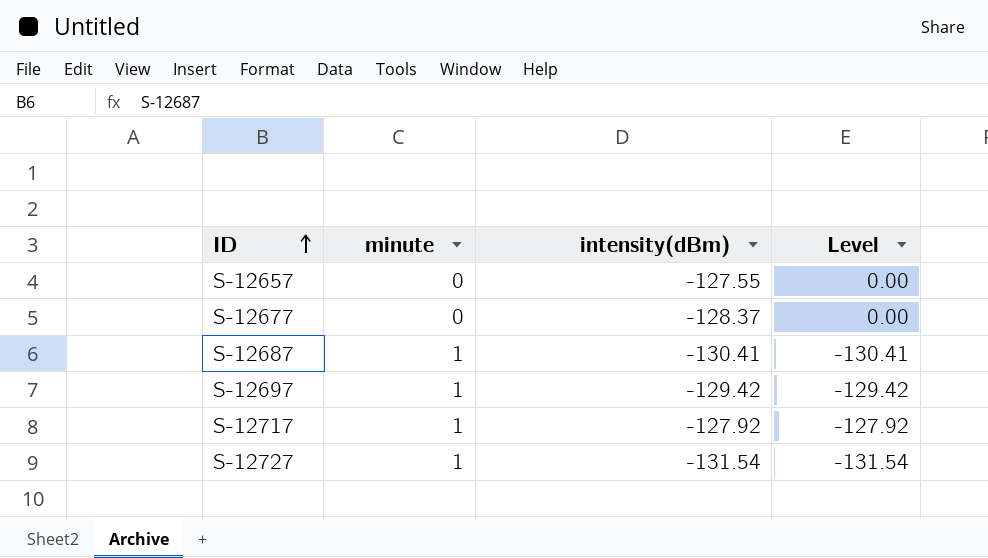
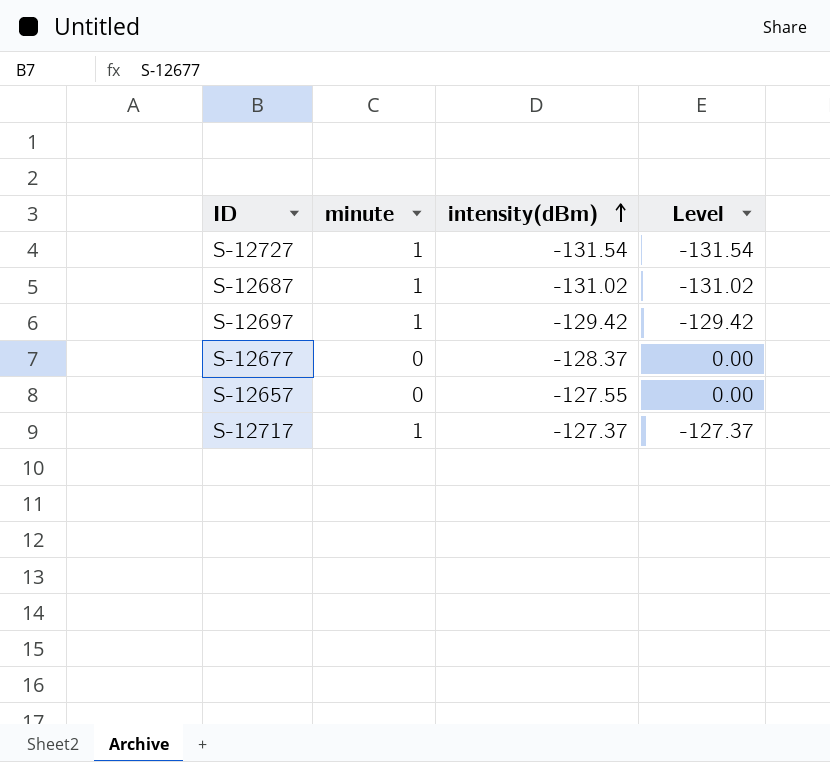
row order: ID ascending -> intensity(dBm) ascending
S-12687 | intensity(dBm): -130.41 -> -131.02
S-12687 | Level: -130.41 -> -131.02
S-12717 | intensity(dBm): -127.92 -> -127.37
S-12717 | Level: -127.92 -> -127.37

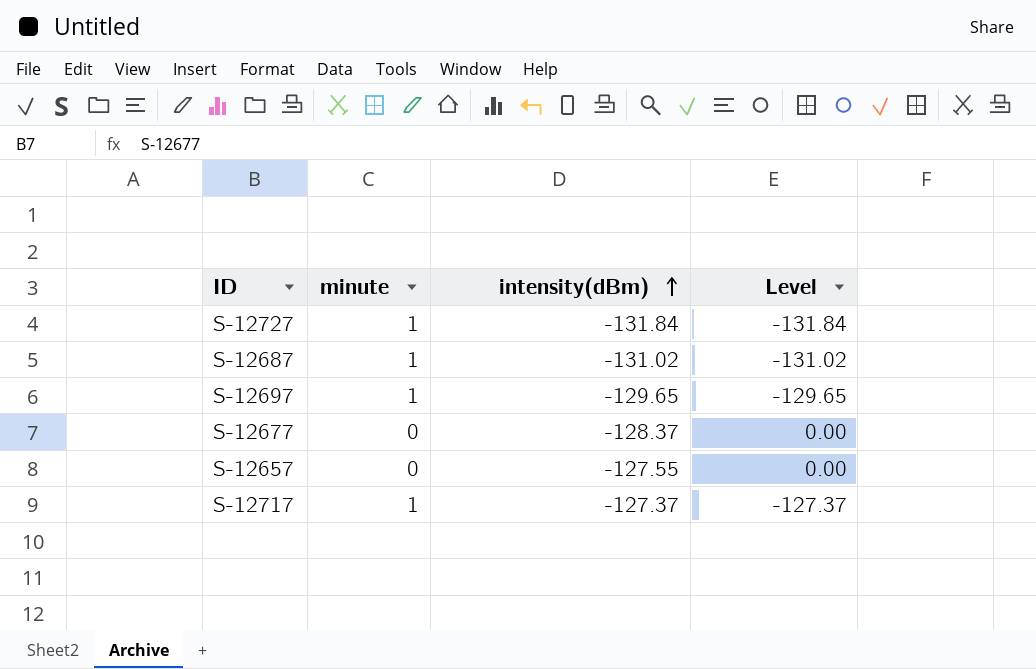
S-12727 | intensity(dBm): -131.54 -> -131.84
S-12727 | Level: -131.54 -> -131.84
S-12697 | intensity(dBm): -129.42 -> -129.65
S-12697 | Level: -129.42 -> -129.65

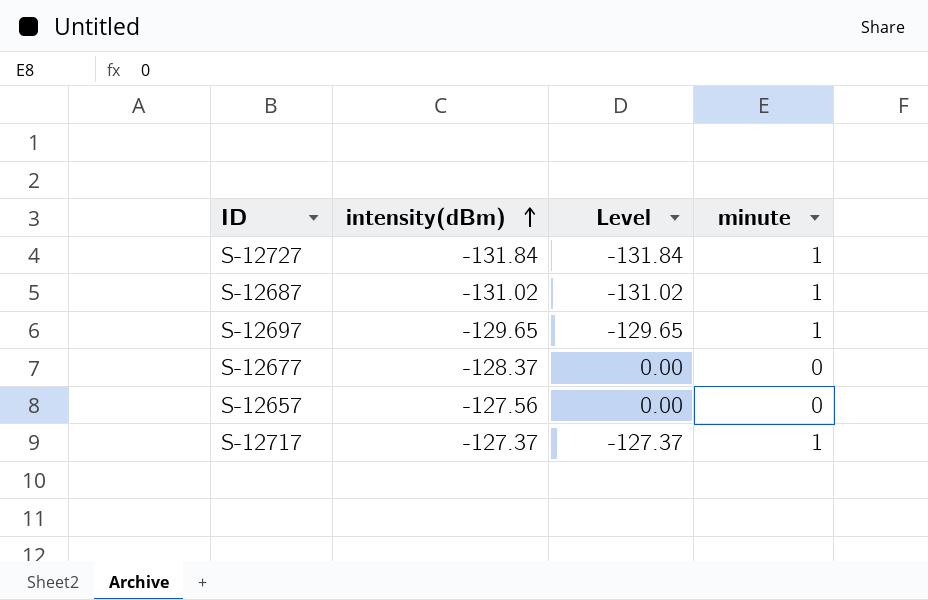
column minute | position: 2 -> 4
S-12657 | intensity(dBm): -127.55 -> -127.56

